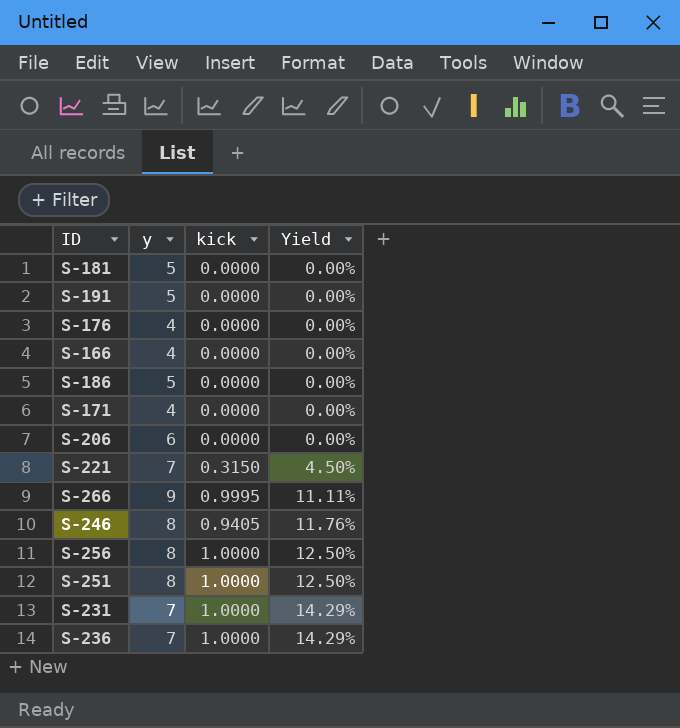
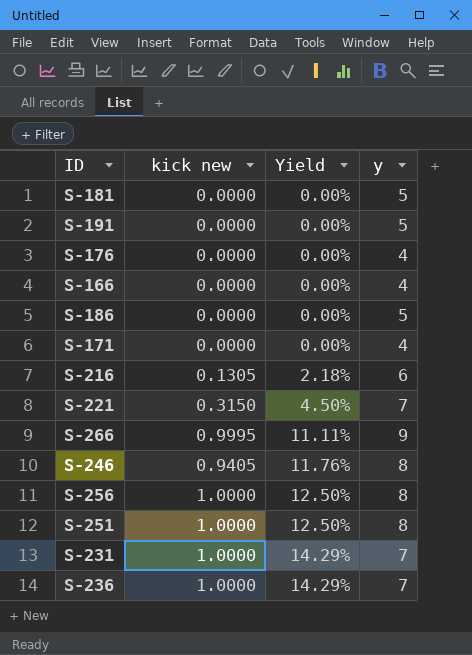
column name: kick -> kick new
column y | position: 2 -> 4
row S-206: 6 | 0.0000 | 0.00% -> none
row S-216: none -> 0.1305 | 2.18% | 6

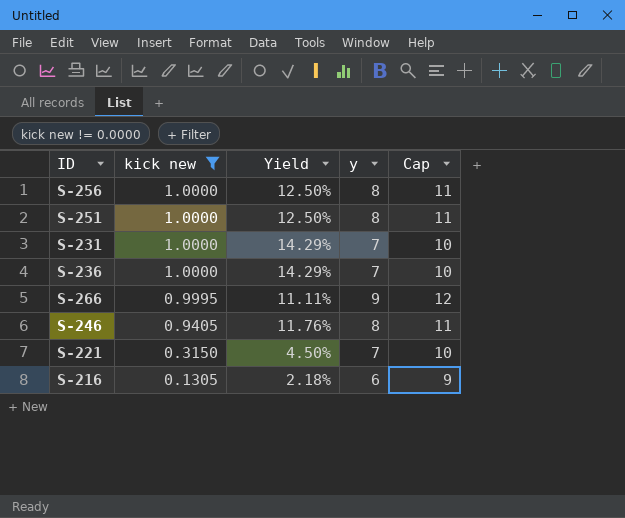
filter: none -> kick new != 0.0000
row order: Yield ascending -> kick new descending
column Cap | formula: none -> [y] + 3

